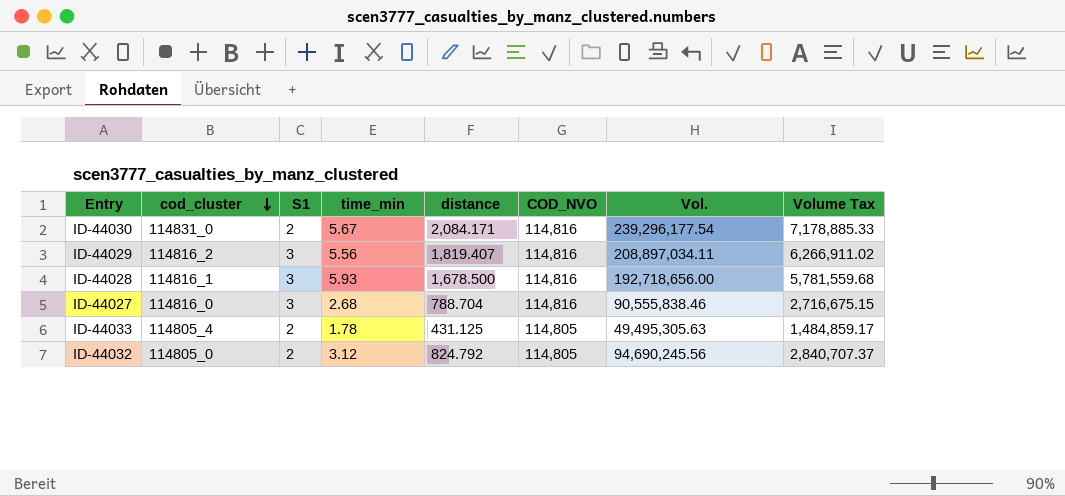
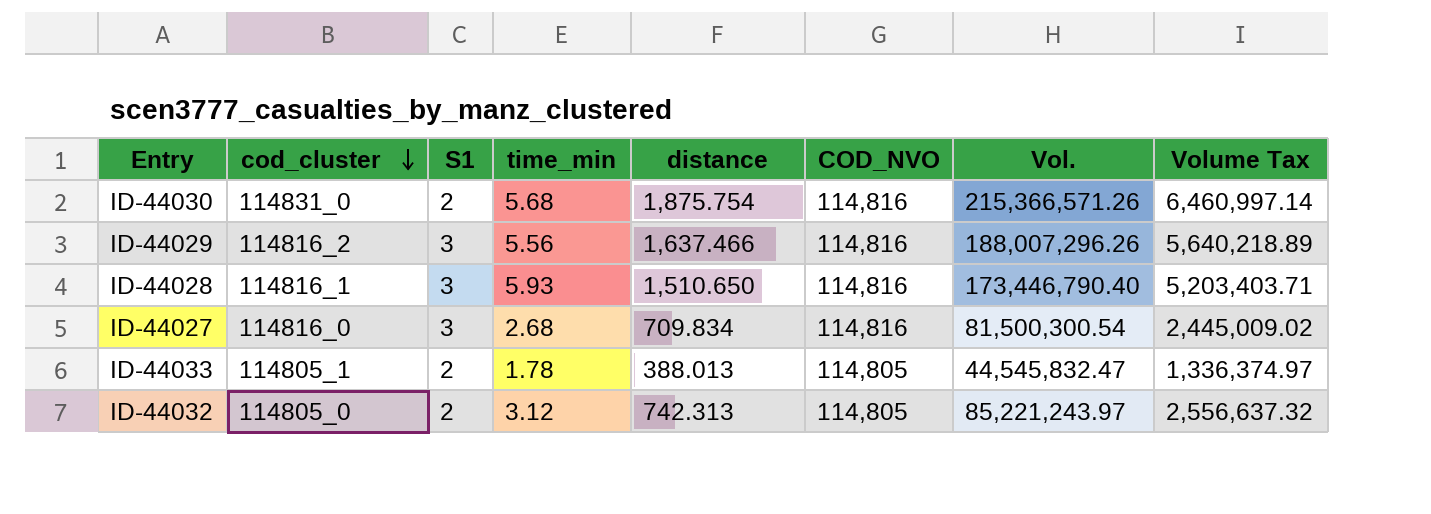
ID-44030 | time_min: 5.67 -> 5.68
ID-44030 | distance: 2,084.171 -> 1,875.754
ID-44030 | Vol.: 239,296,177.54 -> 215,366,571.26
ID-44030 | Volume Tax: 7,178,885.33 -> 6,460,997.14
ID-44029 | distance: 1,819.407 -> 1,637.466
ID-44029 | Vol.: 208,897,034.11 -> 188,007,296.26
ID-44029 | Volume Tax: 6,266,911.02 -> 5,640,218.89
ID-44028 | distance: 1,678.500 -> 1,510.650
ID-44028 | Vol.: 192,718,656.00 -> 173,446,790.40
ID-44028 | Volume Tax: 5,781,559.68 -> 5,203,403.71
ID-44027 | distance: 788.704 -> 709.834
ID-44027 | Vol.: 90,555,838.46 -> 81,500,300.54
ID-44027 | Volume Tax: 2,716,675.15 -> 2,445,009.02
ID-44033 | cod_cluster: 114805_4 -> 114805_1
ID-44033 | distance: 431.125 -> 388.013
ID-44033 | Vol.: 49,495,305.63 -> 44,545,832.47
ID-44033 | Volume Tax: 1,484,859.17 -> 1,336,374.97
ID-44032 | distance: 824.792 -> 742.313
ID-44032 | Vol.: 94,690,245.56 -> 85,221,243.97
ID-44032 | Volume Tax: 2,840,707.37 -> 2,556,637.32

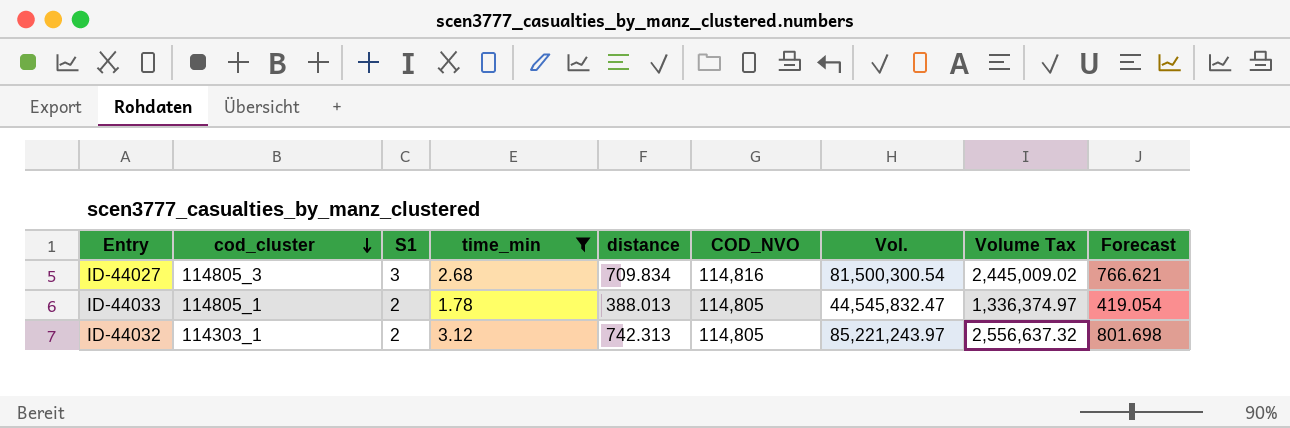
filter: none -> time_min <= 3.12
column Forecast | formula: none -> [distance] * 1.08
ID-44027 | cod_cluster: 114816_0 -> 114805_3
ID-44032 | cod_cluster: 114805_0 -> 114303_1

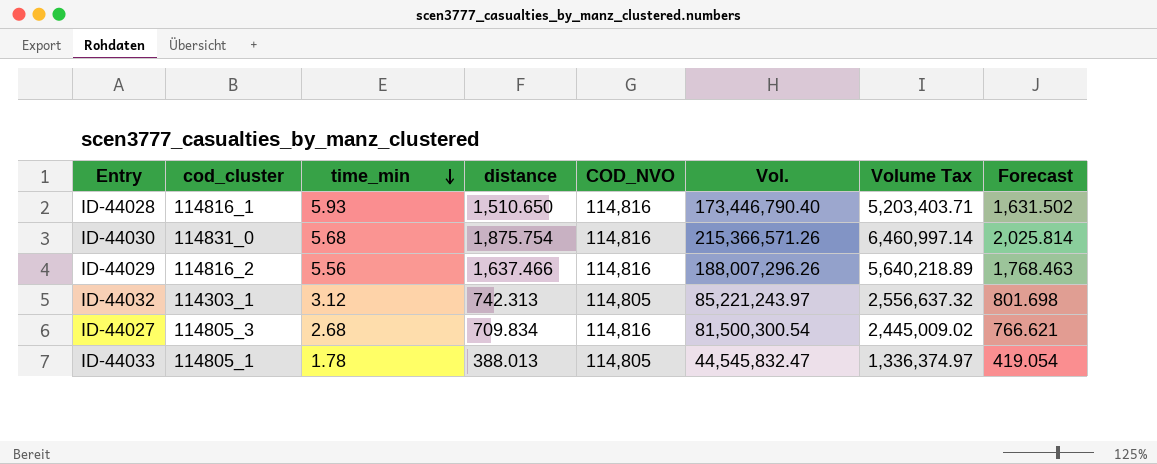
filter: time_min <= 3.12 -> none
row order: cod_cluster descending -> time_min descending
column S1 | position: 3 -> none

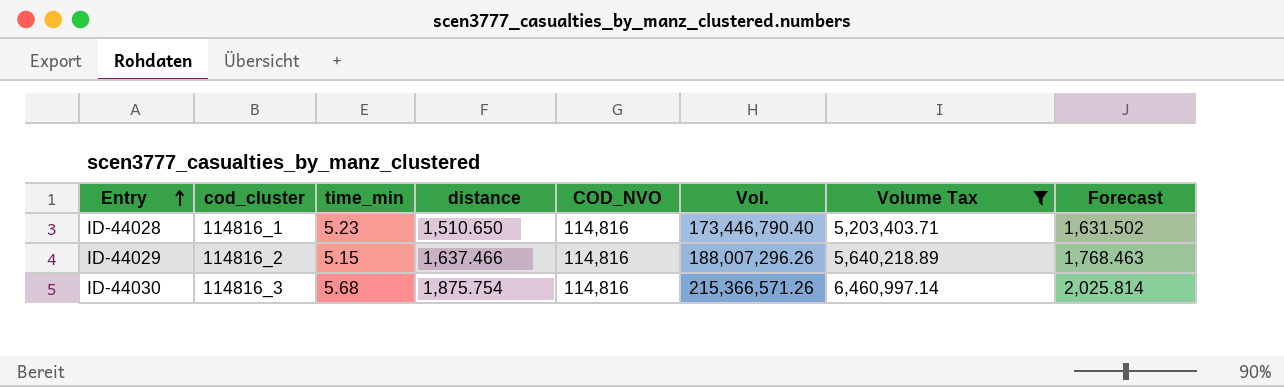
filter: none -> Volume Tax >= 5,203,403.71
row order: time_min descending -> Entry ascending
ID-44028 | time_min: 5.93 -> 5.23
ID-44029 | time_min: 5.56 -> 5.15
ID-44030 | cod_cluster: 114831_0 -> 114816_3

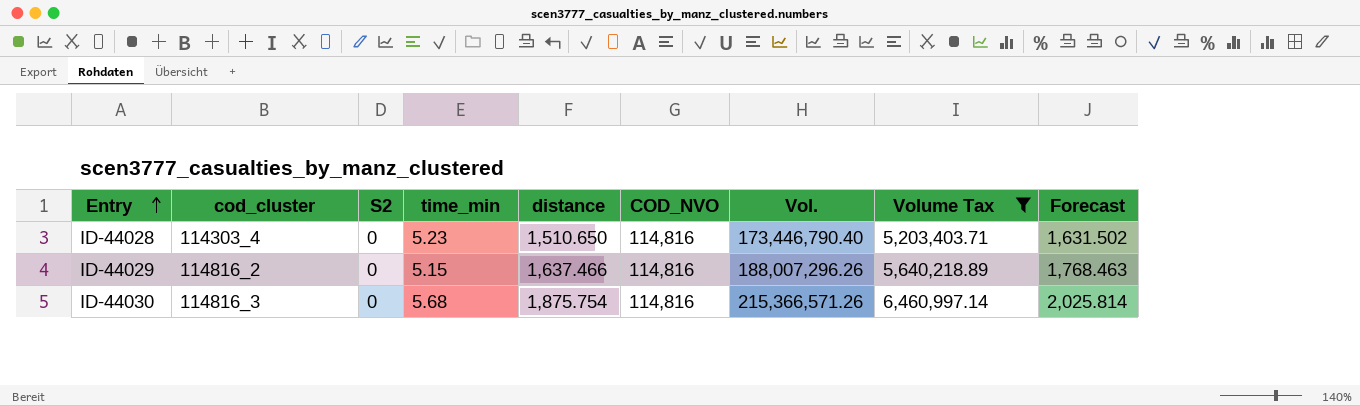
column S2 | position: none -> 3
ID-44028 | cod_cluster: 114816_1 -> 114303_4

